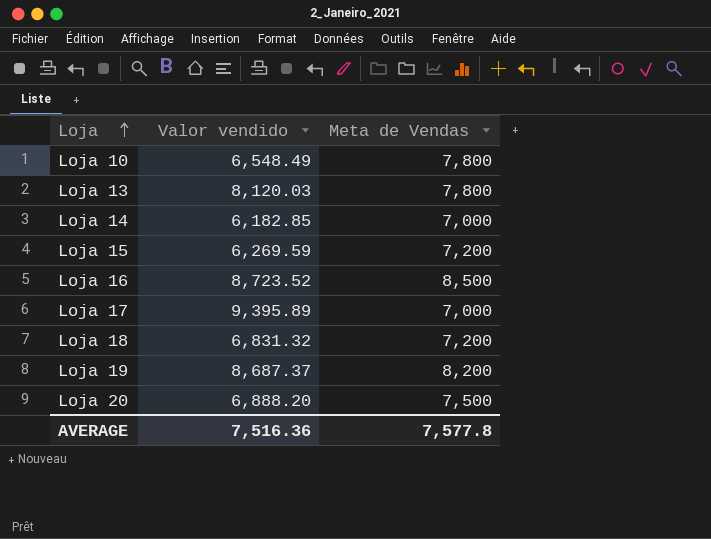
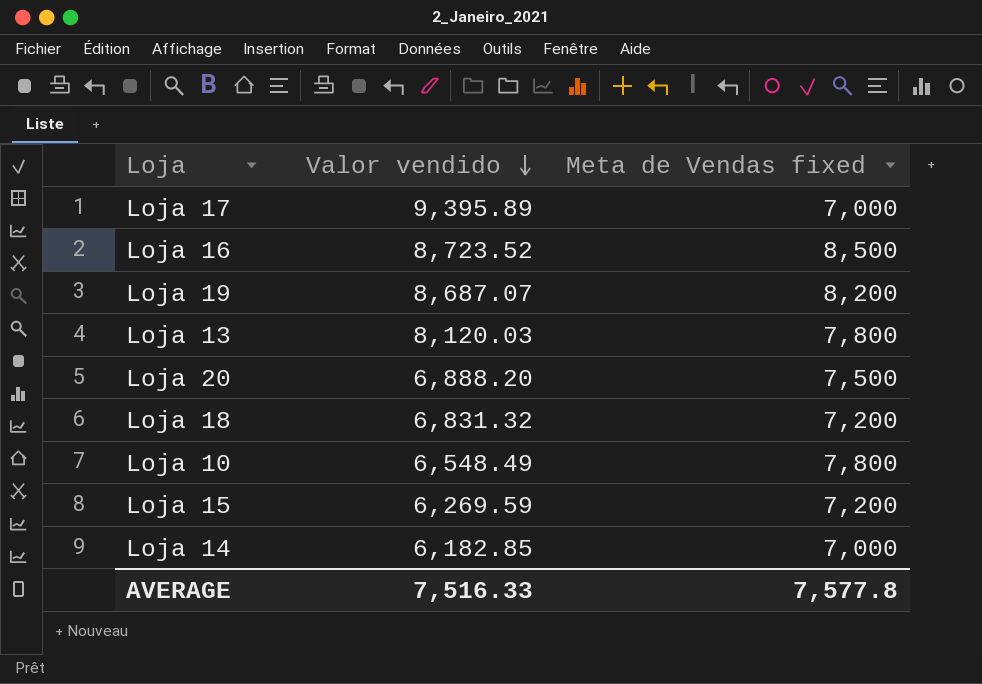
row order: Loja ascending -> Valor vendido descending
column name: Meta de Vendas -> Meta de Vendas fixed
Loja 19 | Valor vendido: 8,687.37 -> 8,687.07
AVERAGE | Valor vendido: 7,516.36 -> 7,516.33

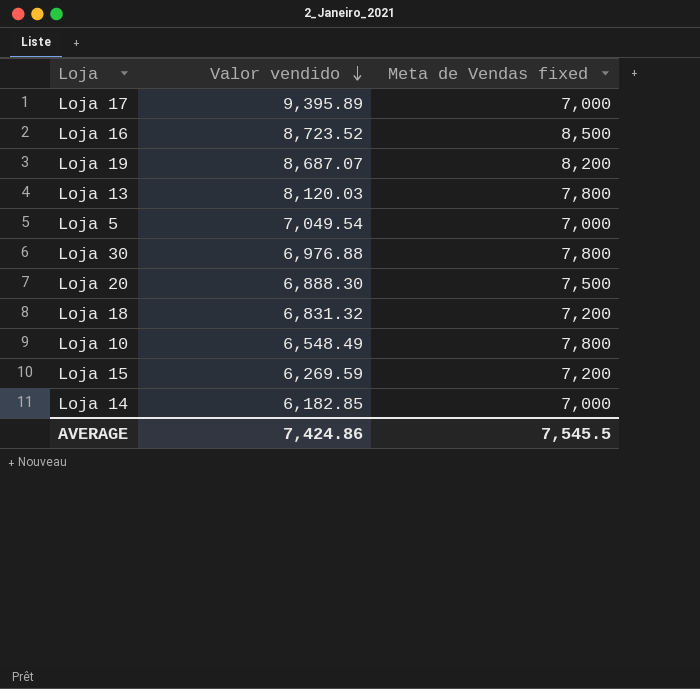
row Loja 5: none -> 7,049.54 | 7,000
row Loja 30: none -> 6,976.88 | 7,800
Loja 20 | Valor vendido: 6,888.20 -> 6,888.30
AVERAGE | Valor vendido: 7,516.33 -> 7,424.86
AVERAGE | Meta de Vendas fixed: 7,577.8 -> 7,545.5

